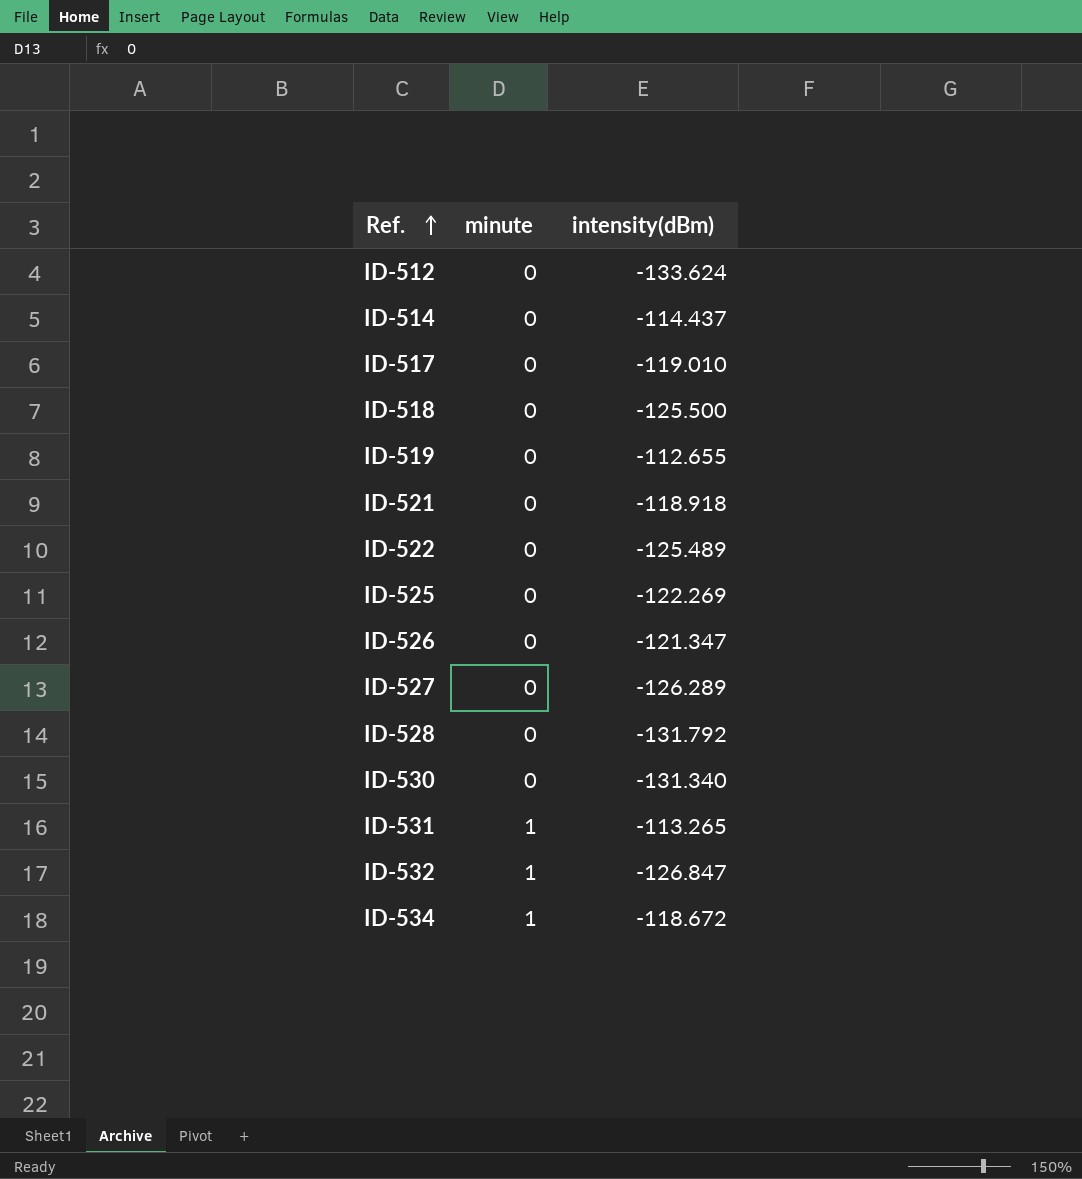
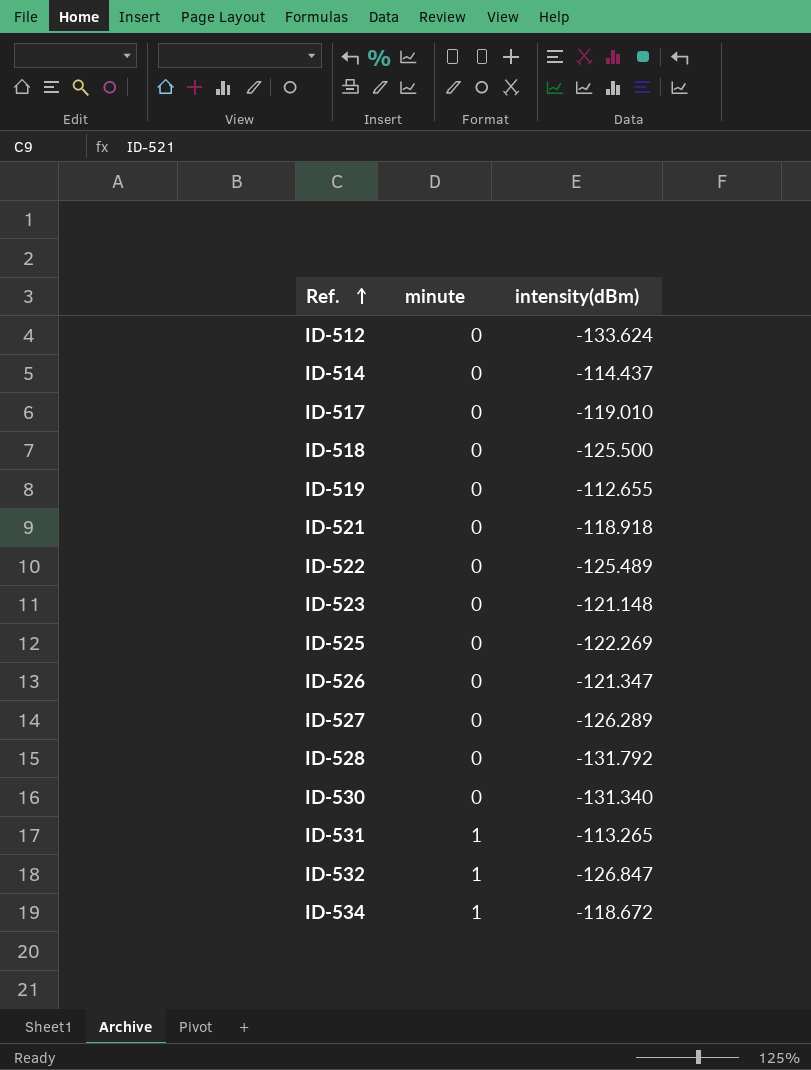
row ID-523: none -> 0 | -121.148

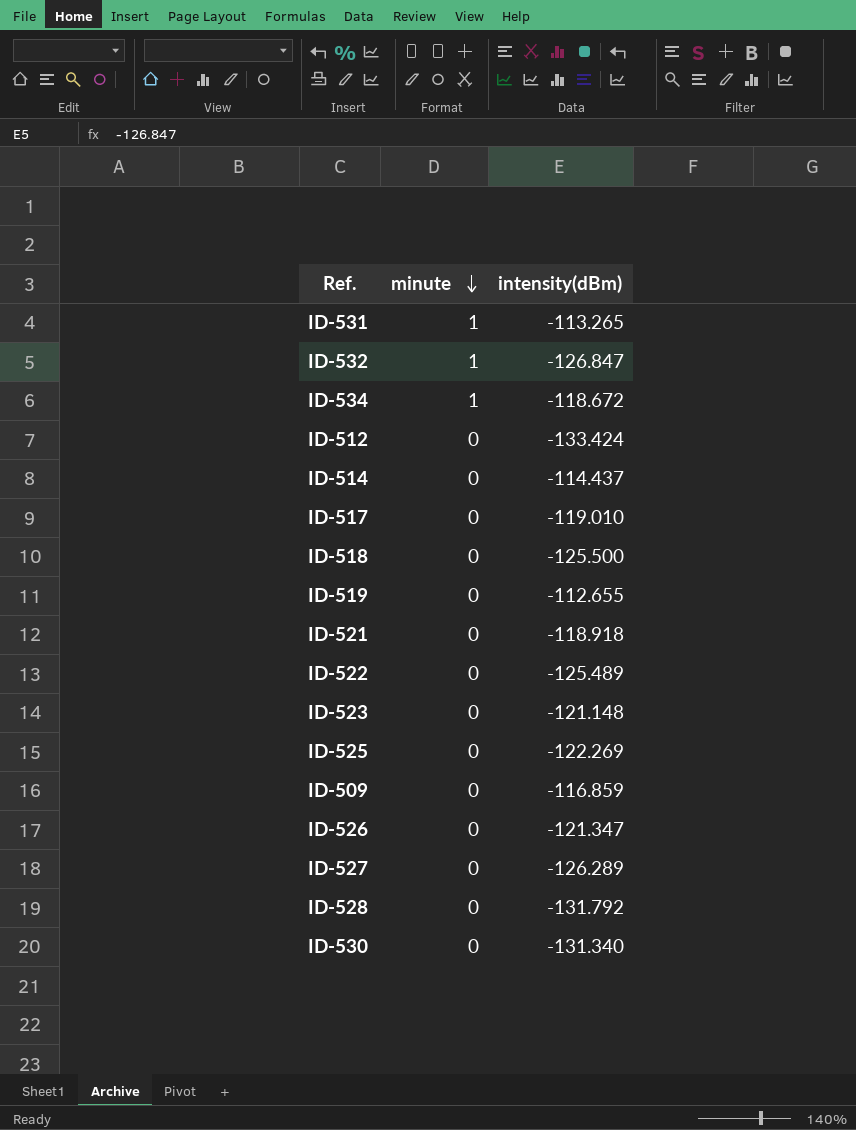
row order: Ref. ascending -> minute descending
ID-512 | intensity(dBm): -133.624 -> -133.424
row ID-509: none -> 0 | -116.859

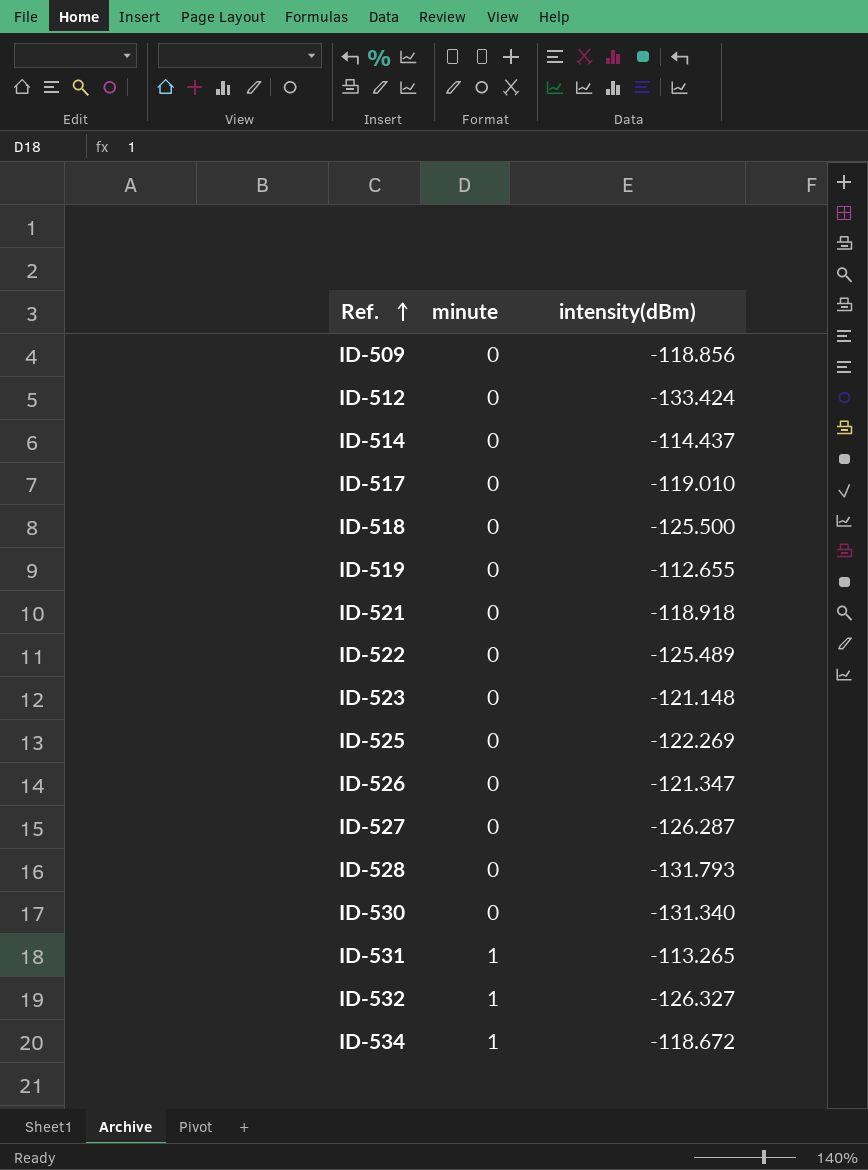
row order: minute descending -> Ref. ascending
ID-509 | intensity(dBm): -116.859 -> -118.856
ID-527 | intensity(dBm): -126.289 -> -126.287
ID-528 | intensity(dBm): -131.792 -> -131.793
ID-532 | intensity(dBm): -126.847 -> -126.327

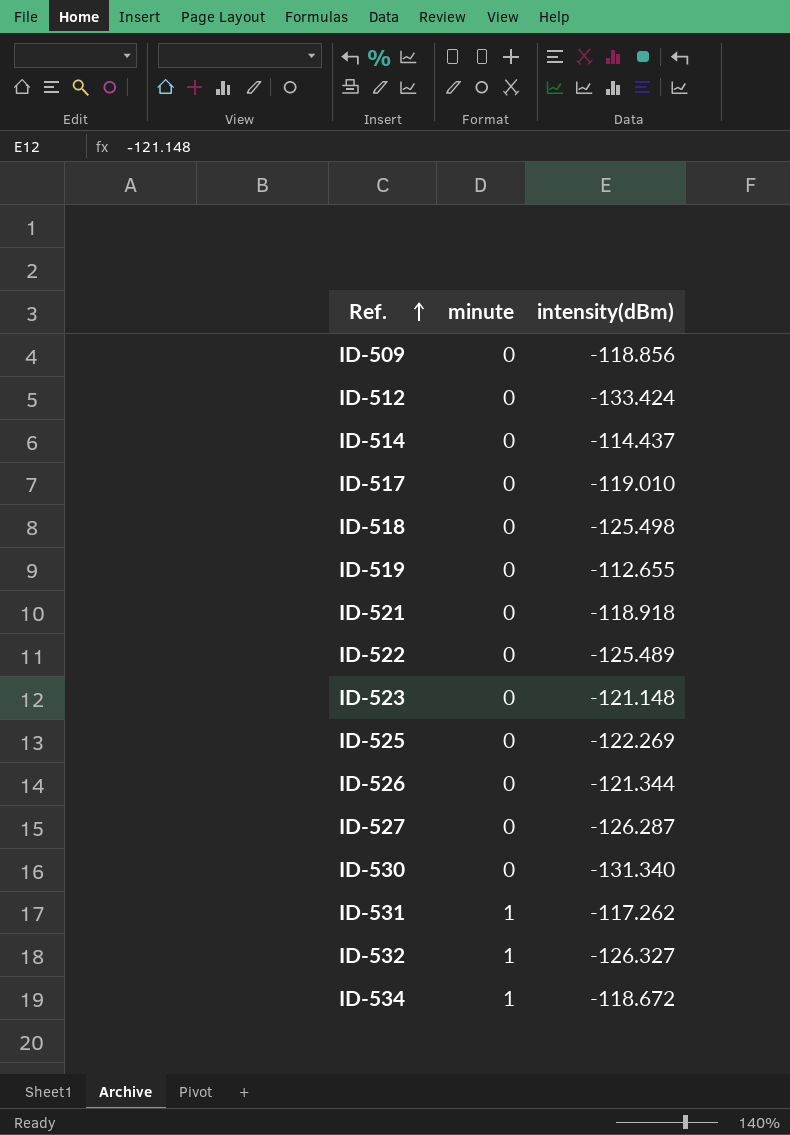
row ID-528: 0 | -131.793 -> none
ID-518 | intensity(dBm): -125.500 -> -125.498
ID-526 | intensity(dBm): -121.347 -> -121.344
ID-531 | intensity(dBm): -113.265 -> -117.262

